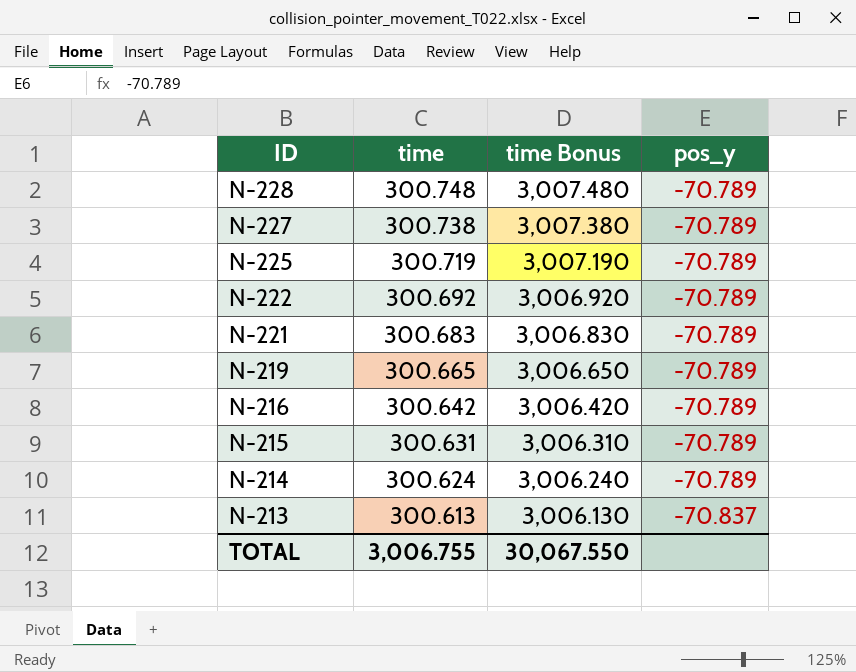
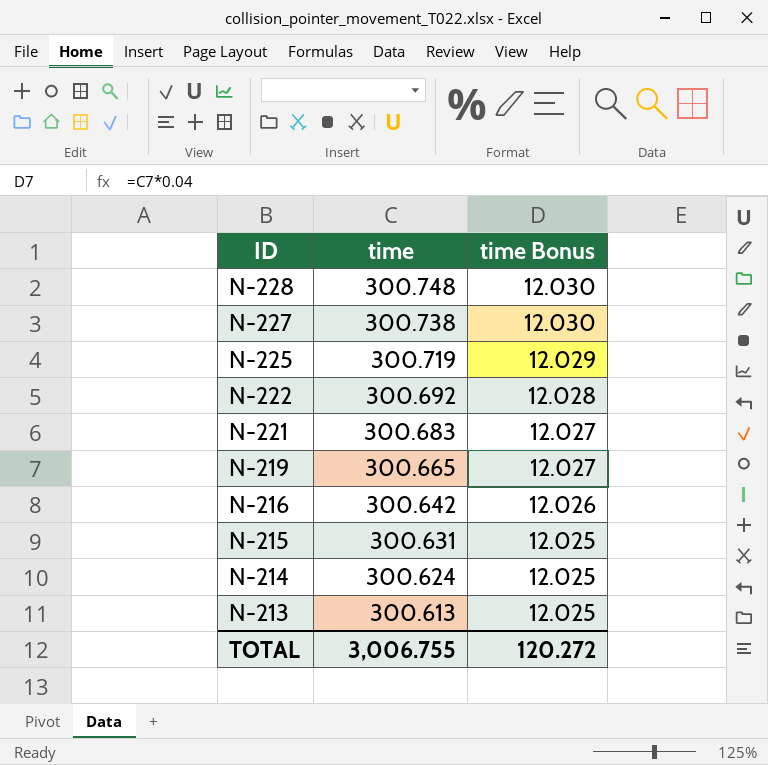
column pos_y | position: 4 -> none
column time Bonus | formula: [time] * 10 -> [time] * 0.04
TOTAL | time Bonus: 30,067.550 -> 120.272

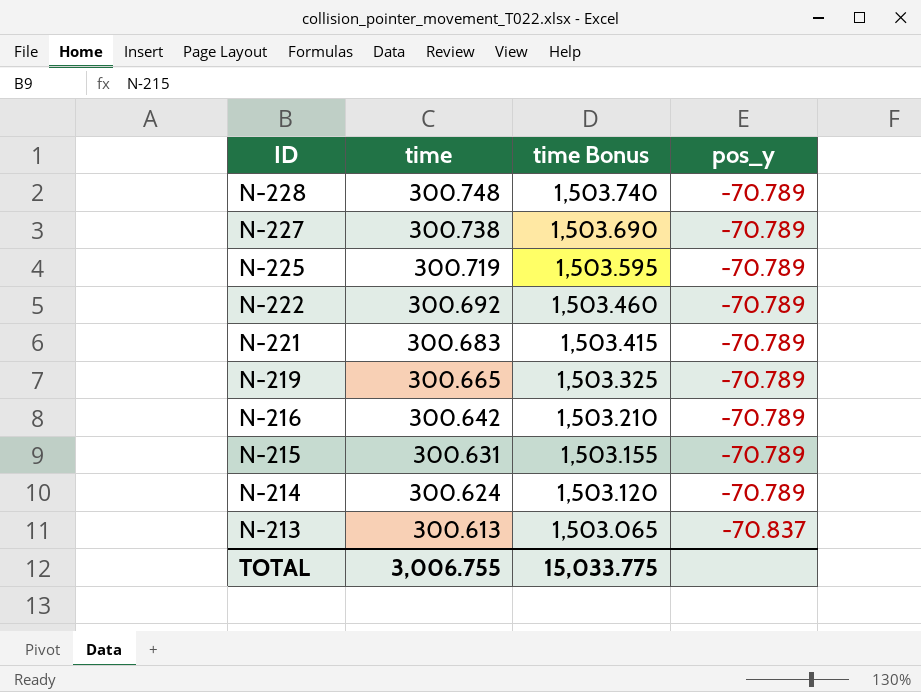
column time Bonus | formula: [time] * 0.04 -> [time] * 5
column pos_y | position: none -> 4
TOTAL | time Bonus: 120.272 -> 15,033.775

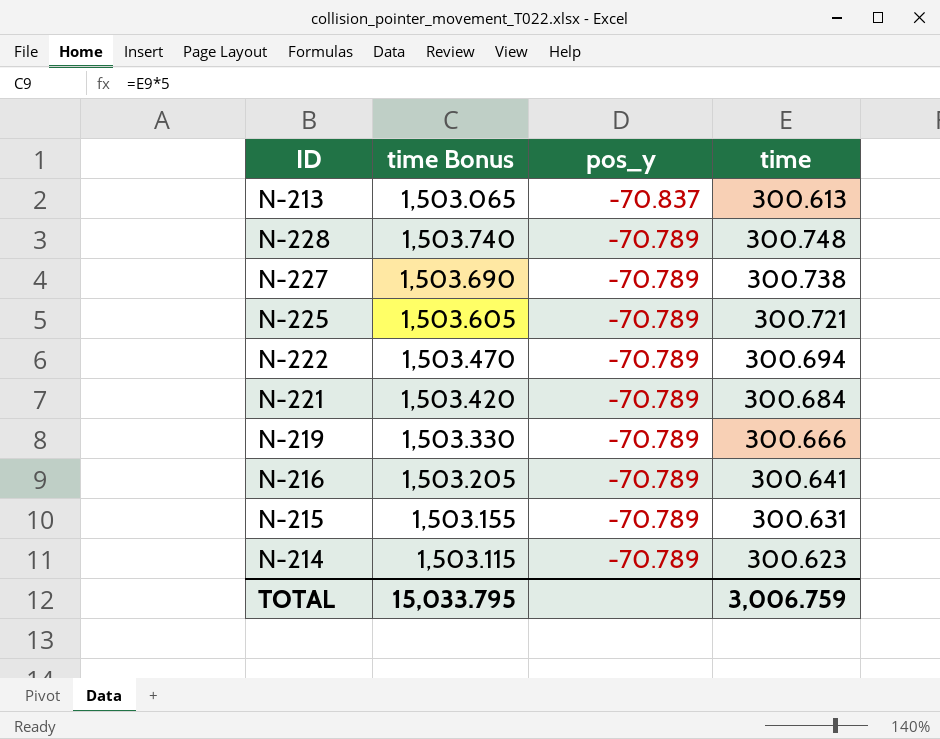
row order: ID descending -> pos_y ascending
column time | position: 2 -> 4
N-225 | time Bonus: 1,503.595 -> 1,503.605
N-225 | time: 300.719 -> 300.721
N-222 | time Bonus: 1,503.460 -> 1,503.470
N-222 | time: 300.692 -> 300.694
N-221 | time Bonus: 1,503.415 -> 1,503.420
N-221 | time: 300.683 -> 300.684
N-219 | time Bonus: 1,503.325 -> 1,503.330
N-219 | time: 300.665 -> 300.666
N-216 | time Bonus: 1,503.210 -> 1,503.205
N-216 | time: 300.642 -> 300.641
N-214 | time Bonus: 1,503.120 -> 1,503.115
N-214 | time: 300.624 -> 300.623
TOTAL | time Bonus: 15,033.775 -> 15,033.795
TOTAL | time: 3,006.755 -> 3,006.759

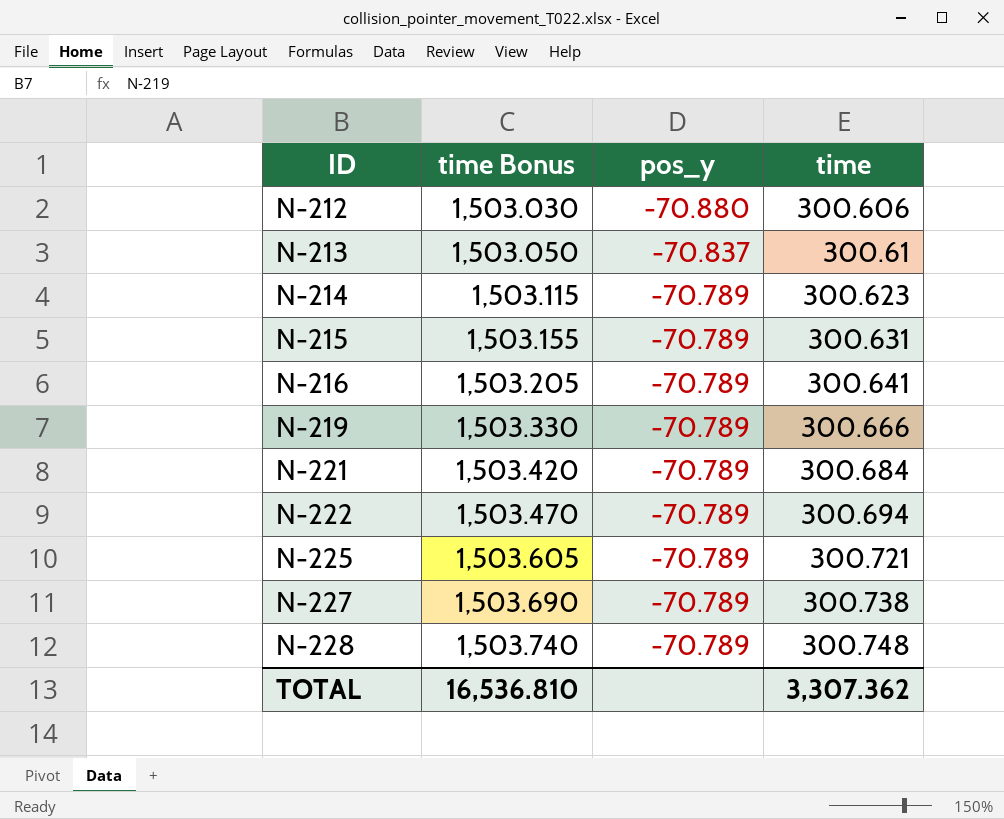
row order: pos_y ascending -> ID ascending
row N-212: none -> 1,503.030 | -70.880 | 300.606
N-213 | time Bonus: 1,503.065 -> 1,503.050
N-213 | time: 300.613 -> 300.61
TOTAL | time Bonus: 15,033.795 -> 16,536.810
TOTAL | time: 3,006.759 -> 3,307.362

